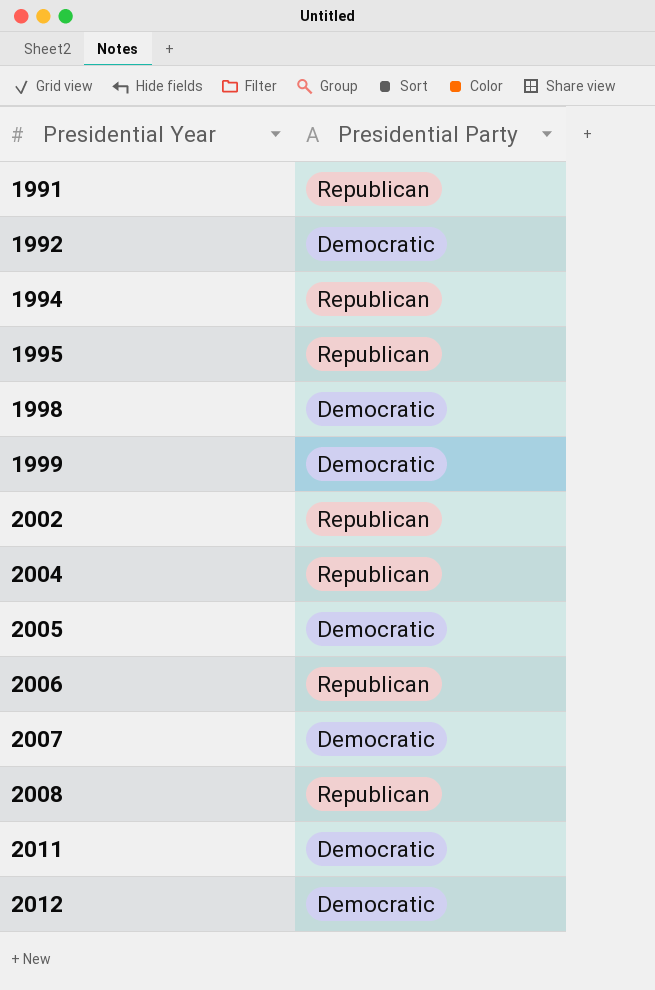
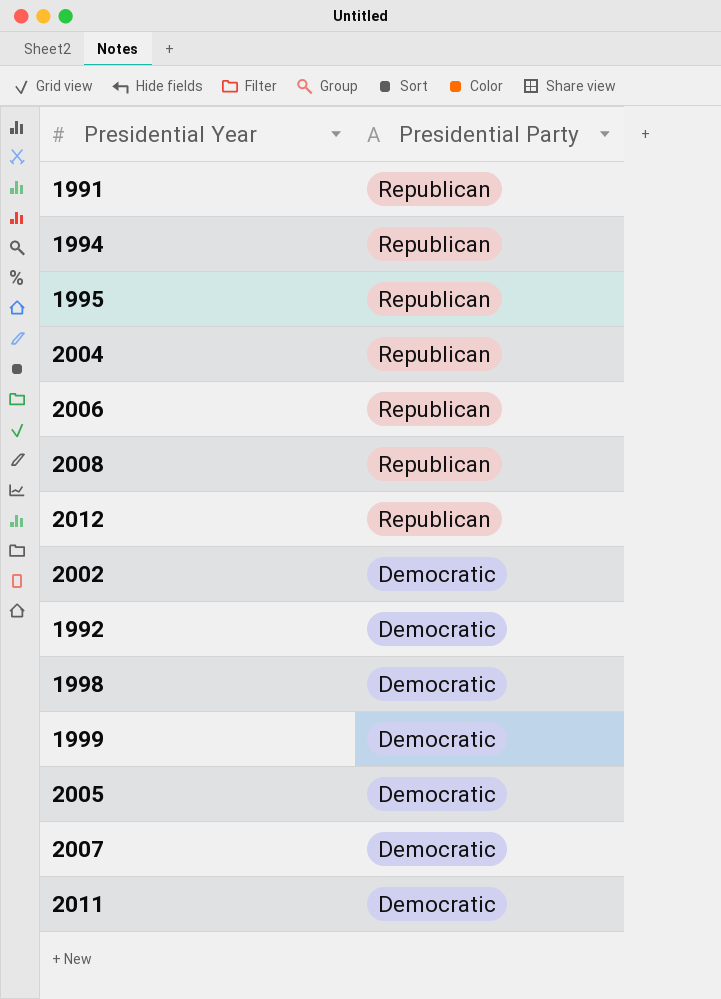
row order: Presidential Year ascending -> Presidential Party descending
2012 | Presidential Party: Democratic -> Republican
2002 | Presidential Party: Republican -> Democratic

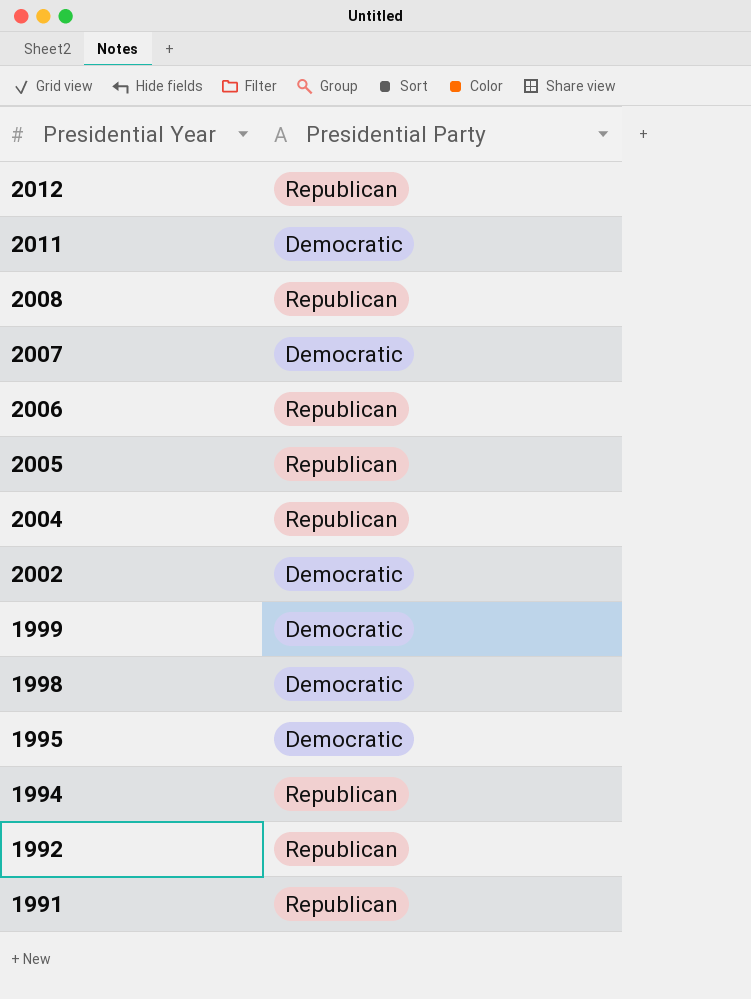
row order: Presidential Party descending -> Presidential Year descending
2005 | Presidential Party: Democratic -> Republican
1995 | Presidential Party: Republican -> Democratic
1992 | Presidential Party: Democratic -> Republican

